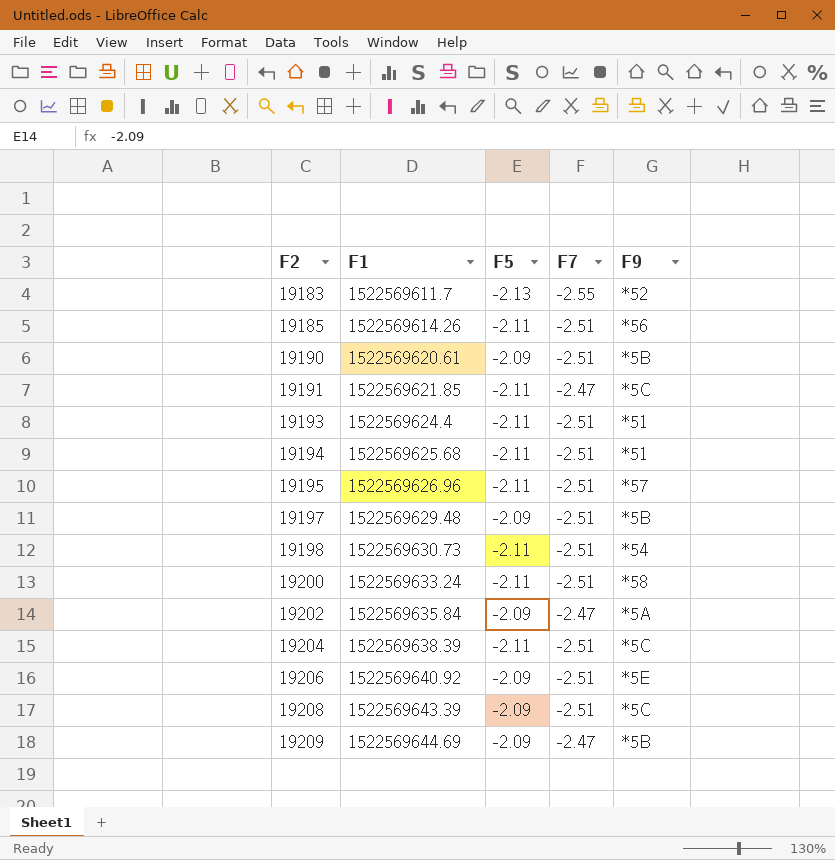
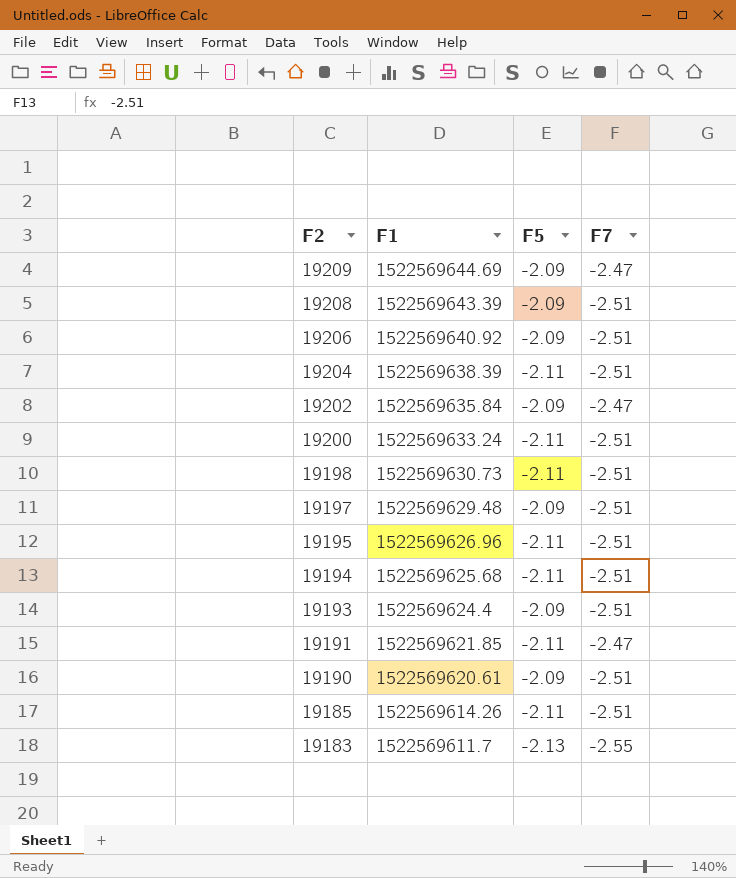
row order: F2 ascending -> F2 descending
column F9 | position: 5 -> none
19193 | F5: -2.11 -> -2.09

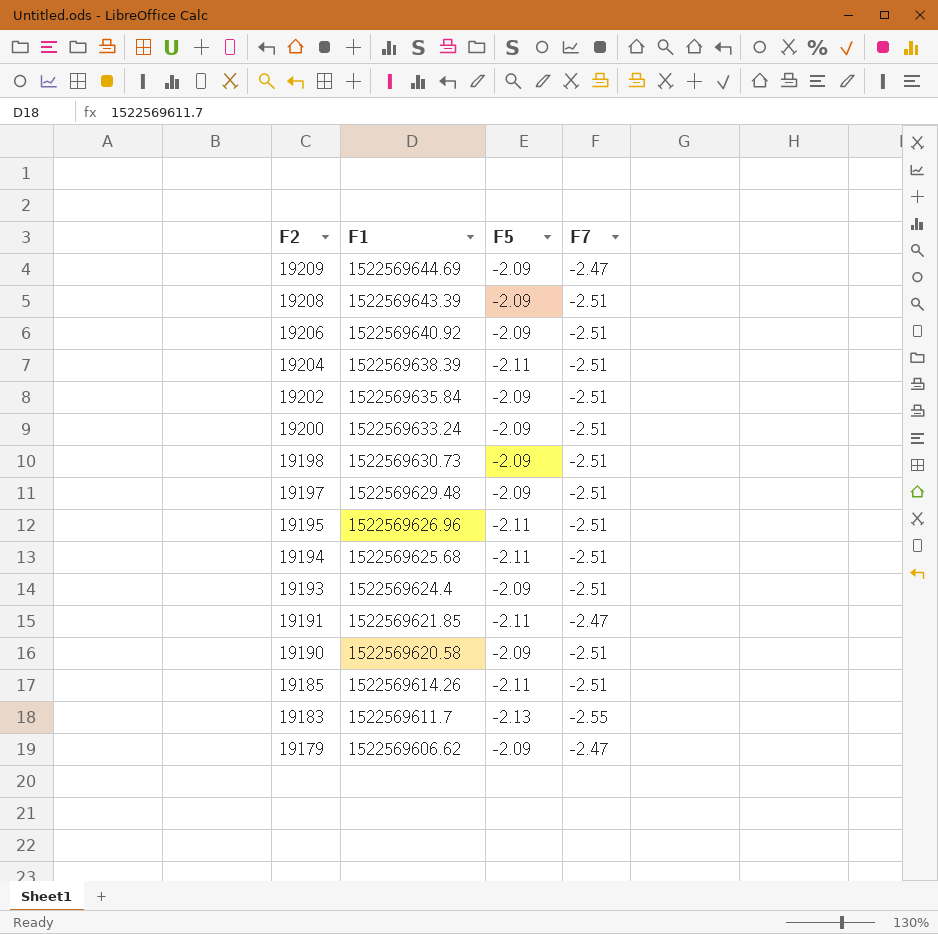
19202 | F7: -2.47 -> -2.51
19200 | F5: -2.11 -> -2.09
19198 | F5: -2.11 -> -2.09
19190 | F1: 1522569620.61 -> 1522569620.58
row 19179: none -> 1522569606.62 | -2.09 | -2.47

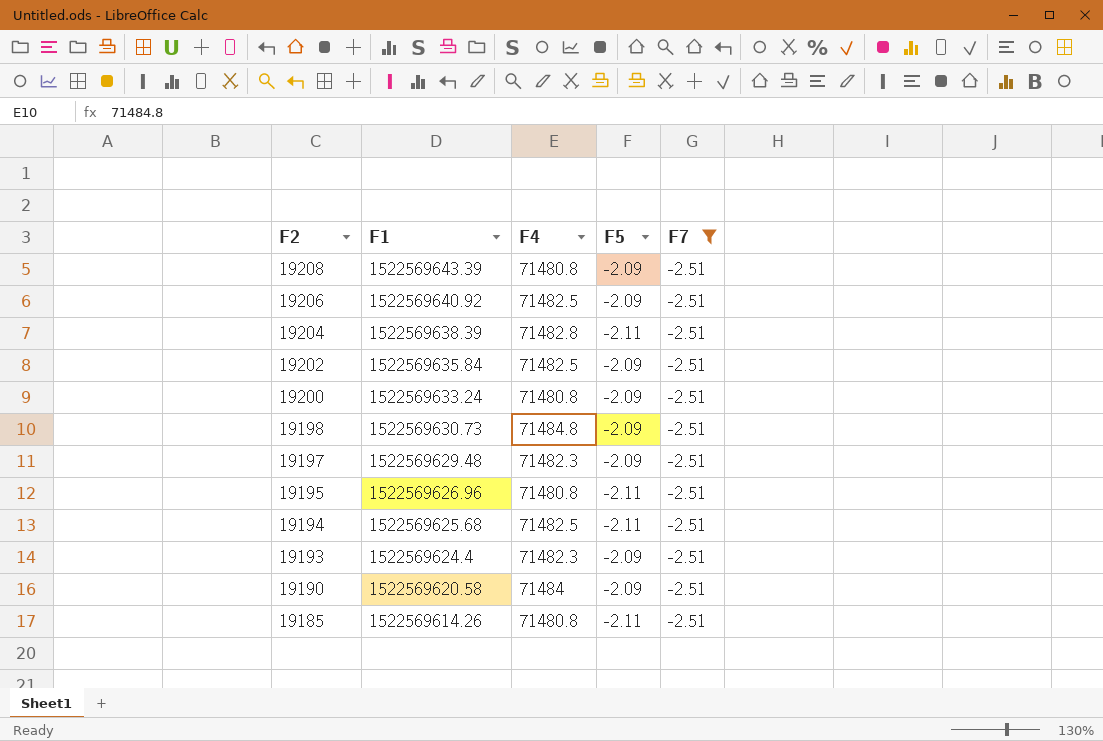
filter: none -> F7 = -2.51
column F4 | position: none -> 3

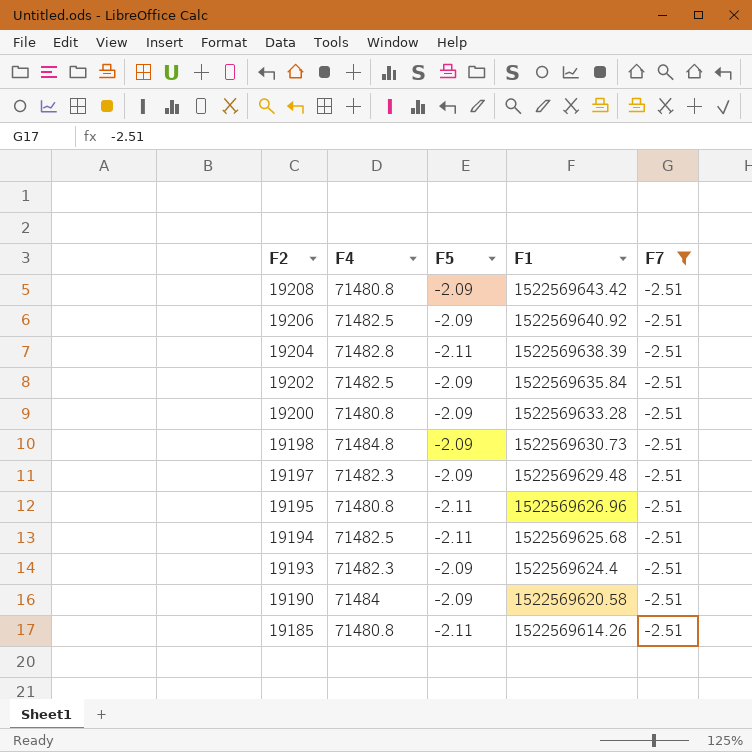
column F1 | position: 2 -> 4
19208 | F1: 1522569643.39 -> 1522569643.42
19200 | F1: 1522569633.24 -> 1522569633.28

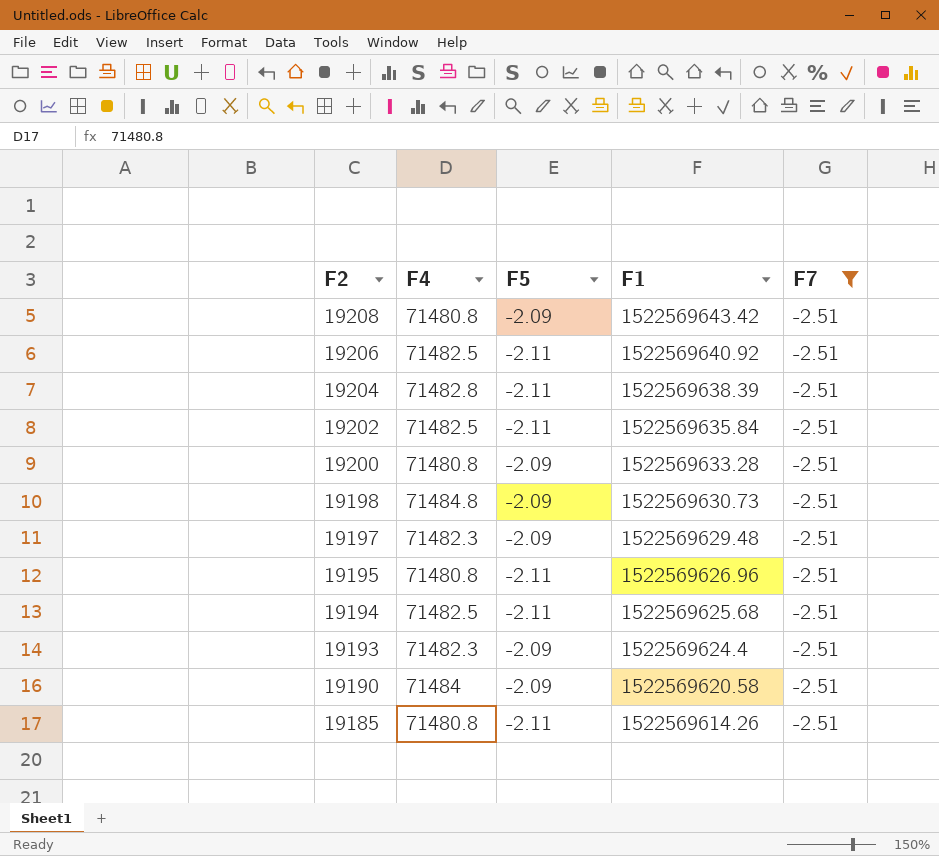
19206 | F5: -2.09 -> -2.11
19202 | F5: -2.09 -> -2.11

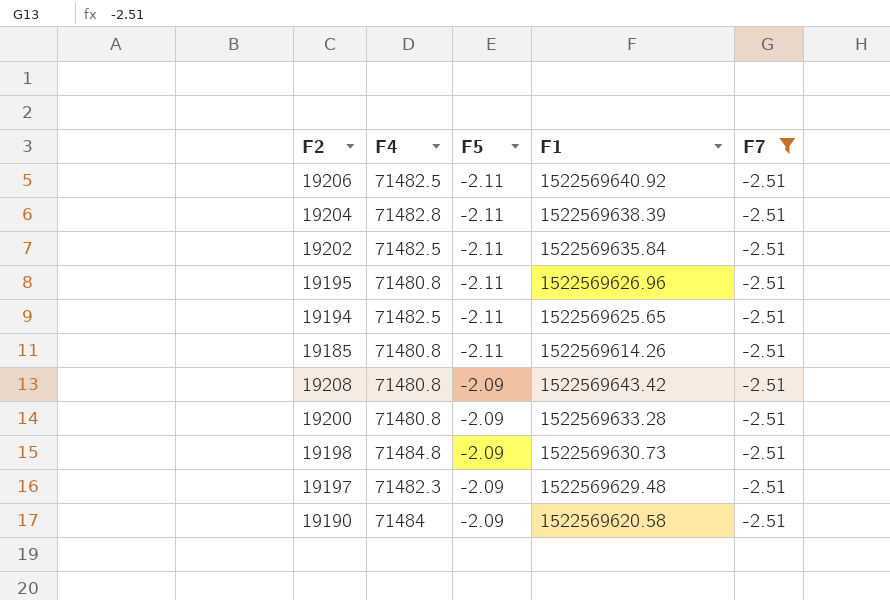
row order: F2 descending -> F5 ascending
row 19193: 71482.3 | -2.09 | 1522569624.4 | -2.51 -> none
19194 | F1: 1522569625.68 -> 1522569625.65

